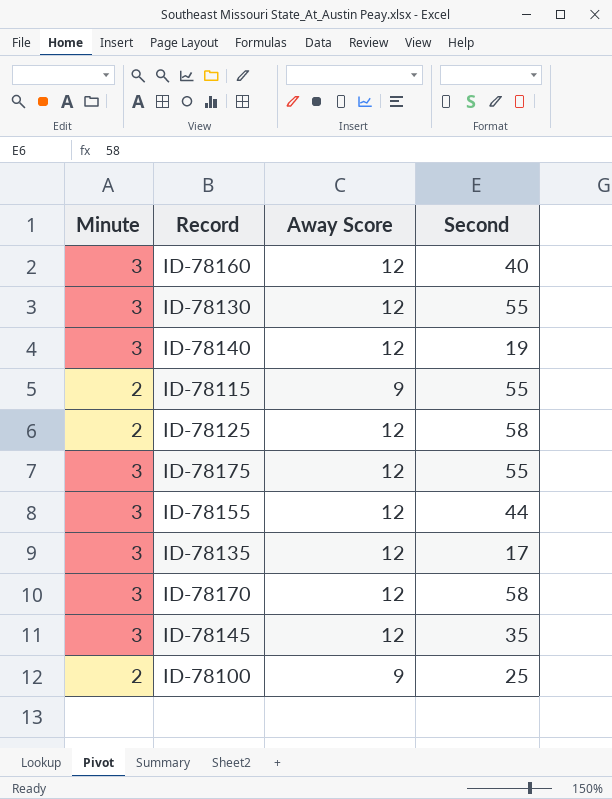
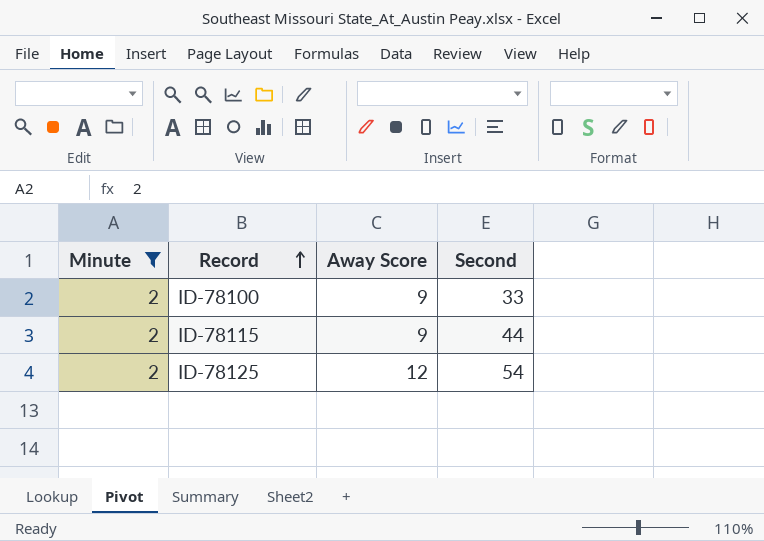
filter: none -> Minute = 2
row order: none -> Record ascending
ID-78100 | Second: 25 -> 33
ID-78115 | Second: 55 -> 44
ID-78125 | Second: 58 -> 54

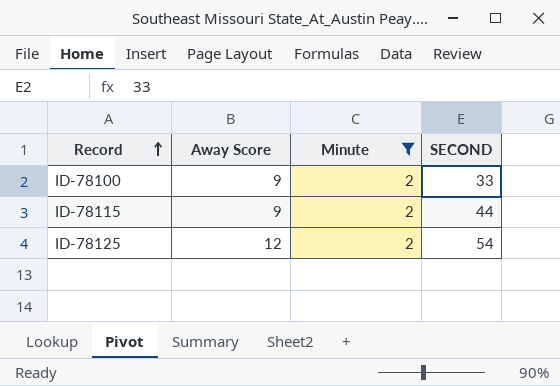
column Minute | position: 1 -> 3
column name: Second -> SECOND

